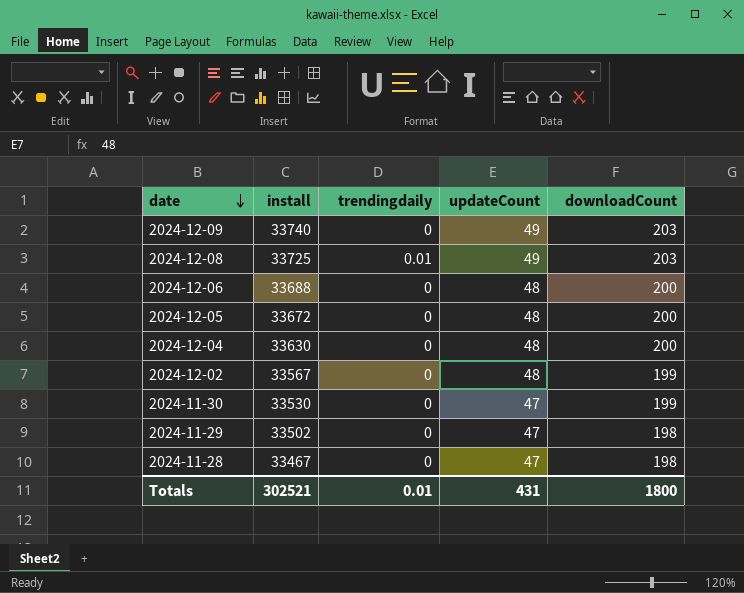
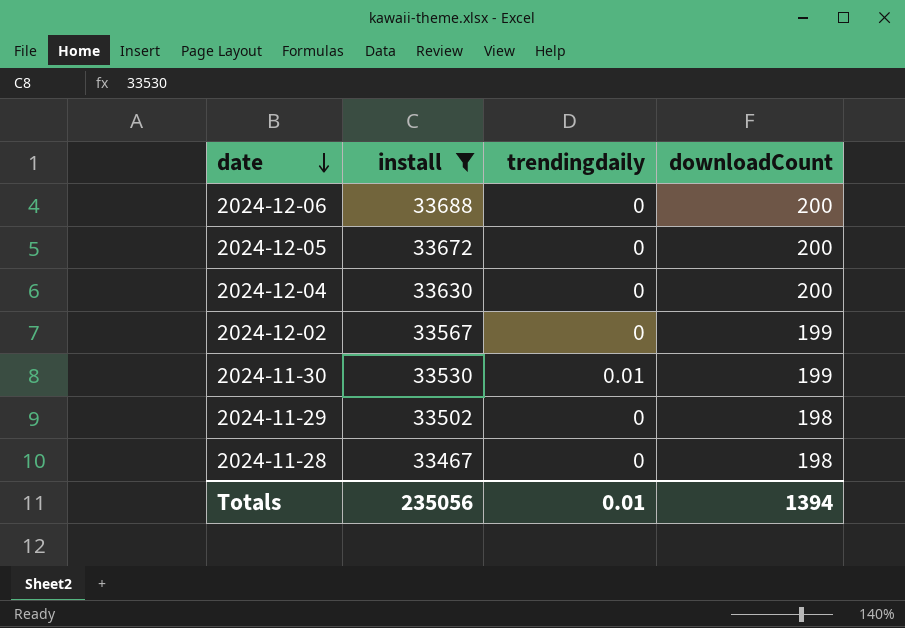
filter: none -> install <= 33688
column updateCount | position: 4 -> none
2024-11-30 | trendingdaily: 0 -> 0.01
Totals | install: 302521 -> 235056
Totals | downloadCount: 1800 -> 1394

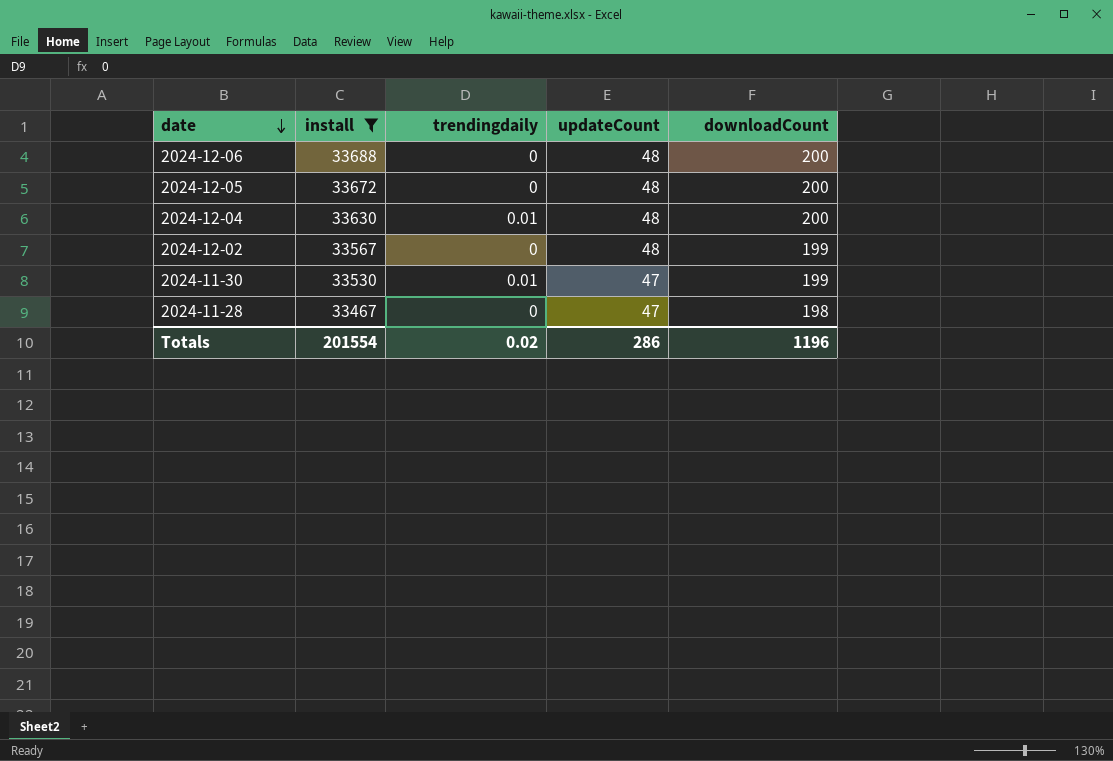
column updateCount | position: none -> 4
row 2024-11-29: 33502 | 0 | 198 -> none
2024-12-04 | trendingdaily: 0 -> 0.01
Totals | install: 235056 -> 201554
Totals | trendingdaily: 0.01 -> 0.02
Totals | downloadCount: 1394 -> 1196

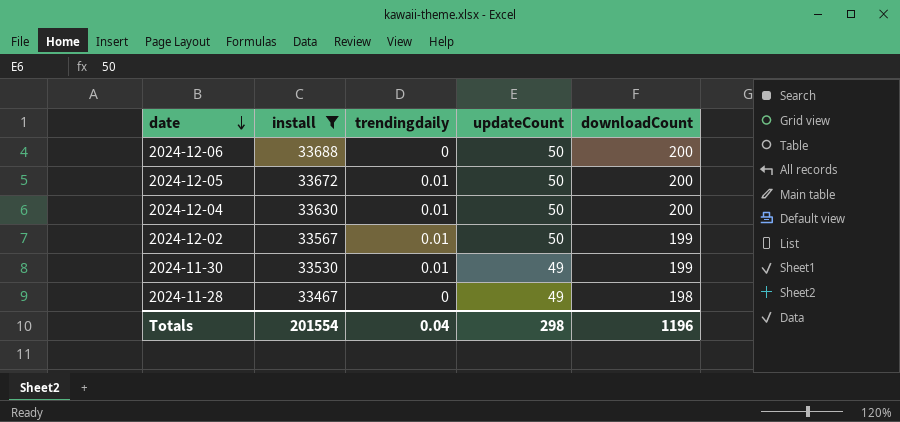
2024-12-06 | updateCount: 48 -> 50
2024-12-05 | trendingdaily: 0 -> 0.01
2024-12-05 | updateCount: 48 -> 50
2024-12-04 | updateCount: 48 -> 50
2024-12-02 | trendingdaily: 0 -> 0.01
2024-12-02 | updateCount: 48 -> 50
2024-11-30 | updateCount: 47 -> 49
2024-11-28 | updateCount: 47 -> 49
Totals | trendingdaily: 0.02 -> 0.04
Totals | updateCount: 286 -> 298

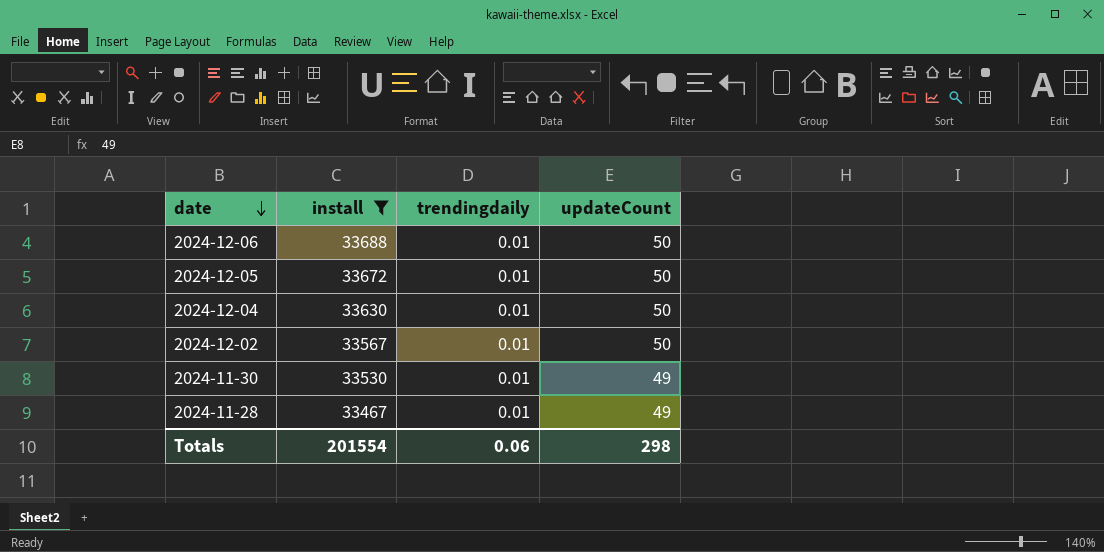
column downloadCount | position: 5 -> none
2024-12-06 | trendingdaily: 0 -> 0.01
2024-11-28 | trendingdaily: 0 -> 0.01
Totals | trendingdaily: 0.04 -> 0.06

